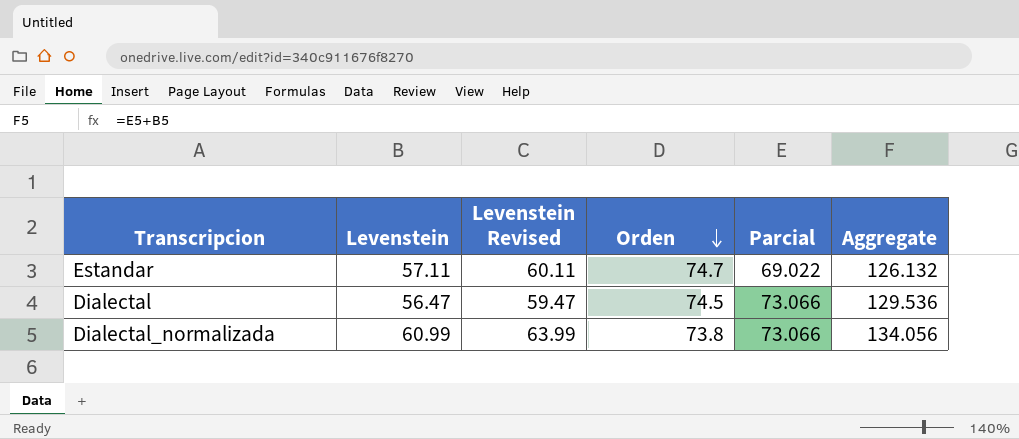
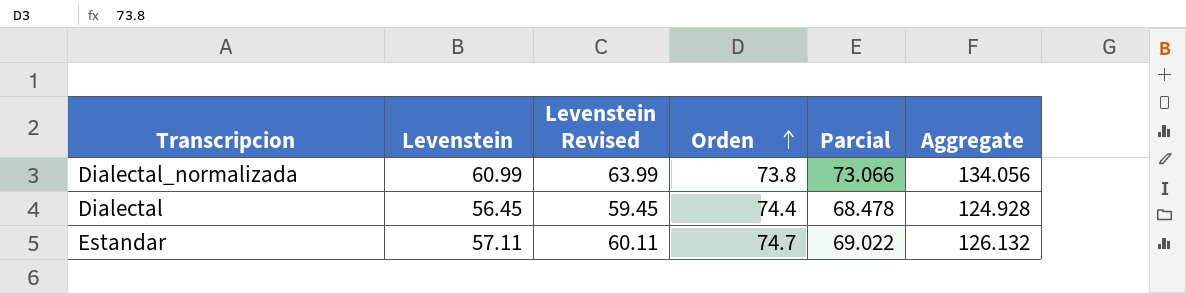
row order: Orden descending -> Orden ascending
Dialectal | Levenstein: 56.47 -> 56.45
Dialectal | Levenstein Revised: 59.47 -> 59.45
Dialectal | Orden: 74.5 -> 74.4
Dialectal | Parcial: 73.066 -> 68.478
Dialectal | Aggregate: 129.536 -> 124.928

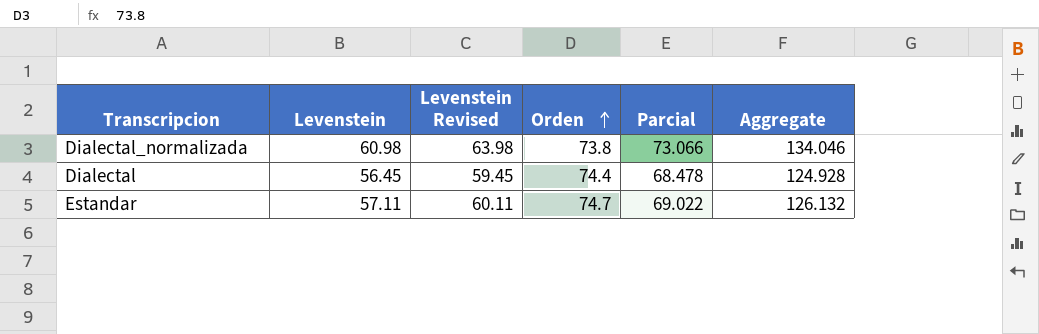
Dialectal_normalizada | Levenstein: 60.99 -> 60.98
Dialectal_normalizada | Levenstein Revised: 63.99 -> 63.98
Dialectal_normalizada | Aggregate: 134.056 -> 134.046

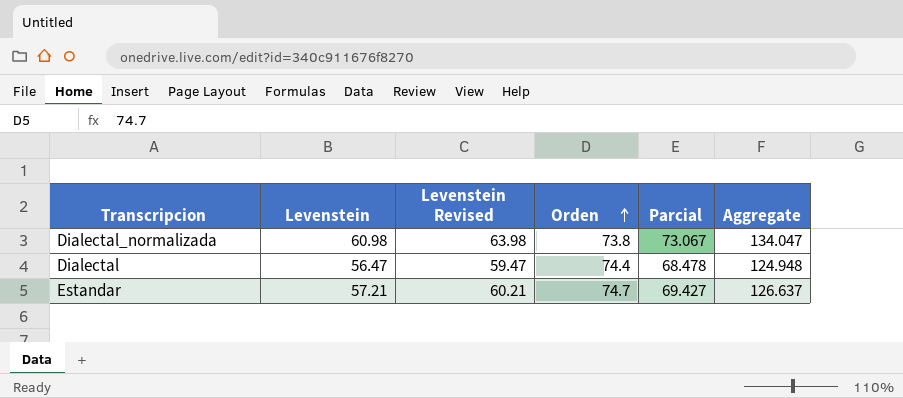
Dialectal_normalizada | Parcial: 73.066 -> 73.067
Dialectal_normalizada | Aggregate: 134.046 -> 134.047
Dialectal | Levenstein: 56.45 -> 56.47
Dialectal | Levenstein Revised: 59.45 -> 59.47
Dialectal | Aggregate: 124.928 -> 124.948
Estandar | Levenstein: 57.11 -> 57.21
Estandar | Levenstein Revised: 60.11 -> 60.21
Estandar | Parcial: 69.022 -> 69.427
Estandar | Aggregate: 126.132 -> 126.637

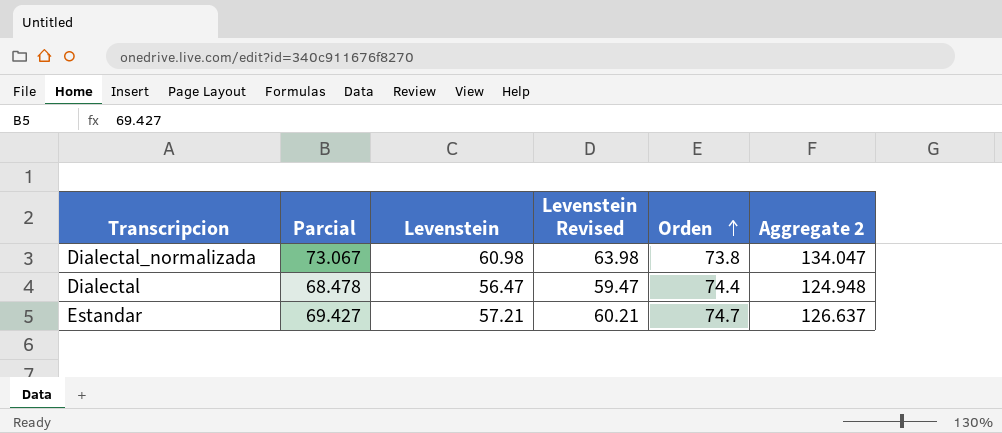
column Parcial | position: 5 -> 2
column name: Aggregate -> Aggregate 2

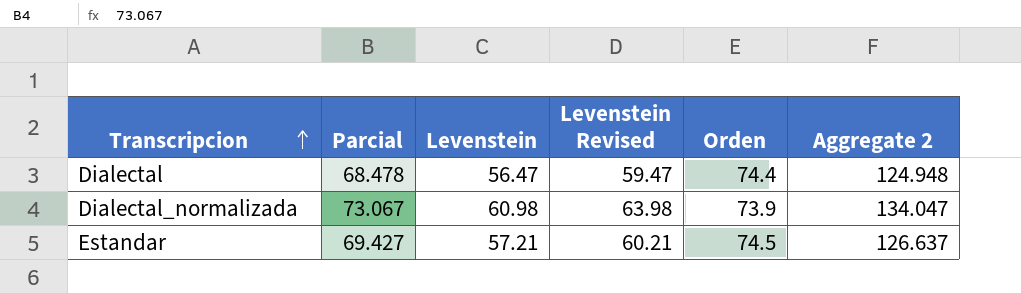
row order: Orden ascending -> Transcripcion ascending
Dialectal_normalizada | Orden: 73.8 -> 73.9
Estandar | Orden: 74.7 -> 74.5

